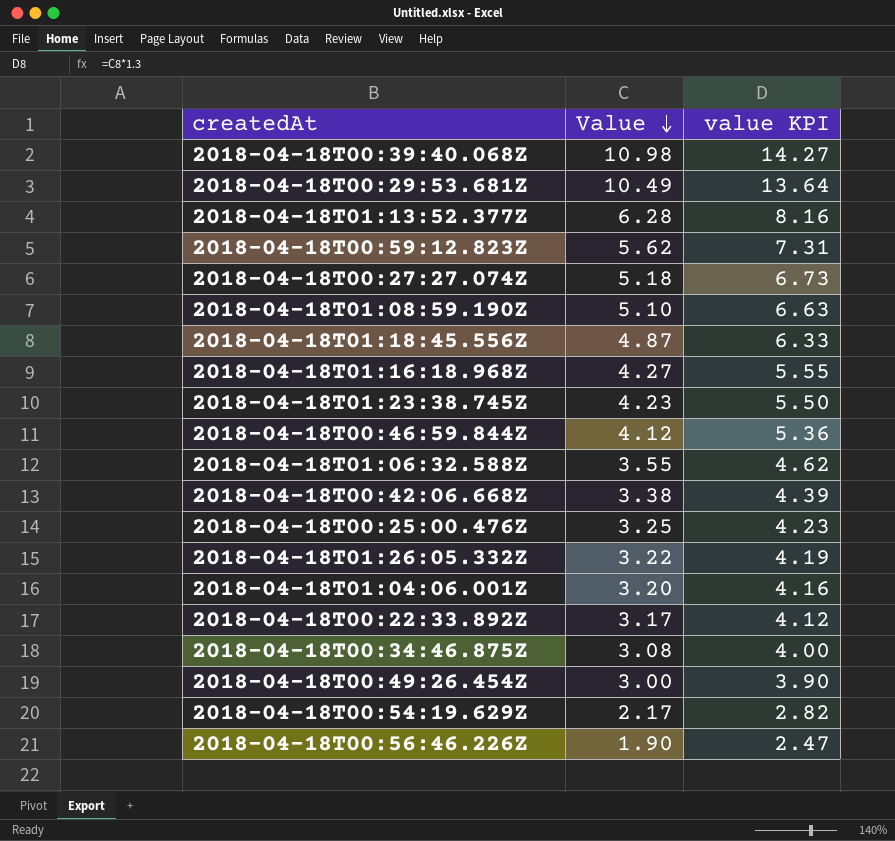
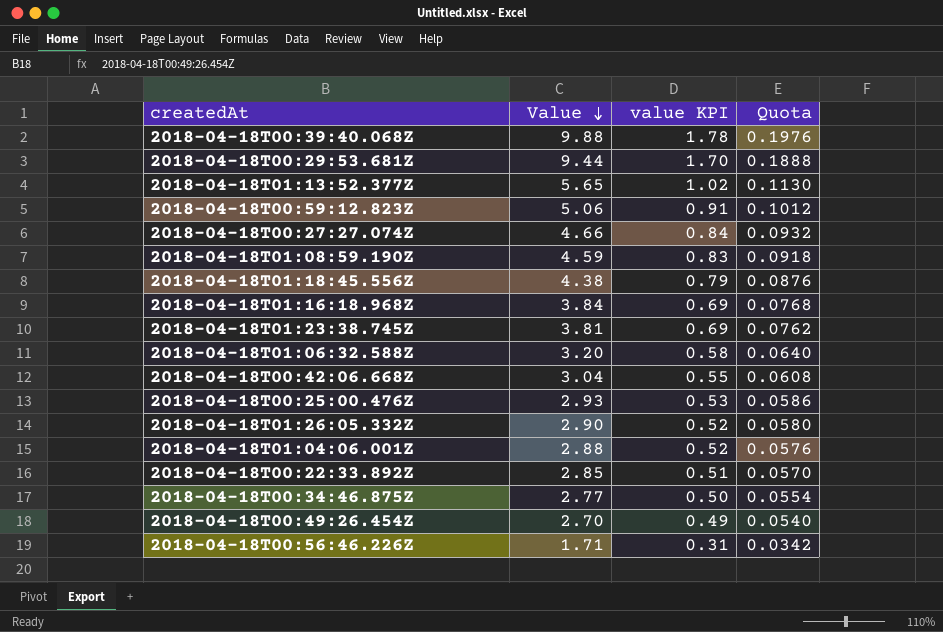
column value KPI | formula: [Value] * 1.3 -> [Value] * 0.18
column Quota | formula: none -> [Value] * 0.02
row 2018-04-18T00:46:59.844Z: 4.12 | 5.36 -> none
row 2018-04-18T00:54:19.629Z: 2.17 | 2.82 -> none
2018-04-18T00:39:40.068Z | Value: 10.98 -> 9.88
2018-04-18T00:29:53.681Z | Value: 10.49 -> 9.44
2018-04-18T01:13:52.377Z | Value: 6.28 -> 5.65
2018-04-18T00:59:12.823Z | Value: 5.62 -> 5.06
2018-04-18T00:27:27.074Z | Value: 5.18 -> 4.66
2018-04-18T01:08:59.190Z | Value: 5.10 -> 4.59
2018-04-18T01:18:45.556Z | Value: 4.87 -> 4.38
2018-04-18T01:16:18.968Z | Value: 4.27 -> 3.84
2018-04-18T01:23:38.745Z | Value: 4.23 -> 3.81
2018-04-18T01:06:32.588Z | Value: 3.55 -> 3.20
2018-04-18T00:42:06.668Z | Value: 3.38 -> 3.04
2018-04-18T00:25:00.476Z | Value: 3.25 -> 2.93
2018-04-18T01:26:05.332Z | Value: 3.22 -> 2.90
2018-04-18T01:04:06.001Z | Value: 3.20 -> 2.88
2018-04-18T00:22:33.892Z | Value: 3.17 -> 2.85
2018-04-18T00:34:46.875Z | Value: 3.08 -> 2.77
2018-04-18T00:49:26.454Z | Value: 3.00 -> 2.70
2018-04-18T00:56:46.226Z | Value: 1.90 -> 1.71

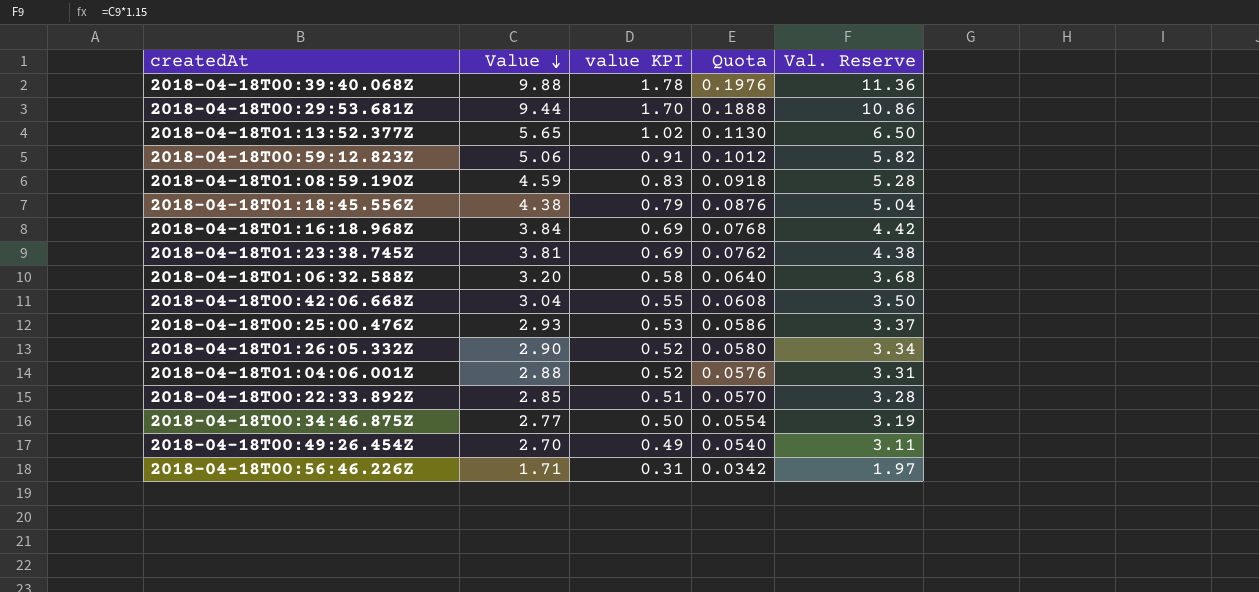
column Val. Reserve | formula: none -> [Value] * 1.15
row 2018-04-18T00:27:27.074Z: 4.66 | 0.84 | 0.0932 -> none

